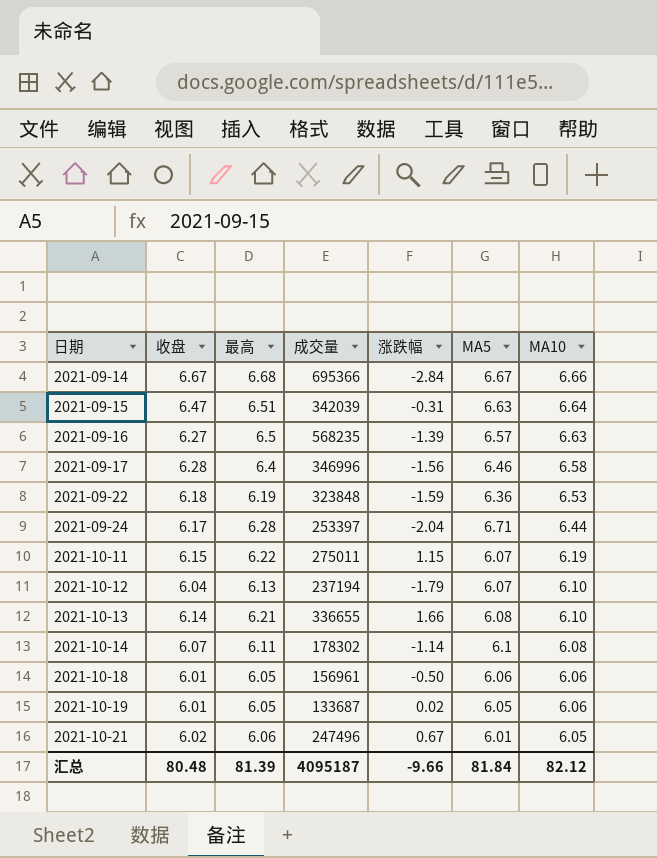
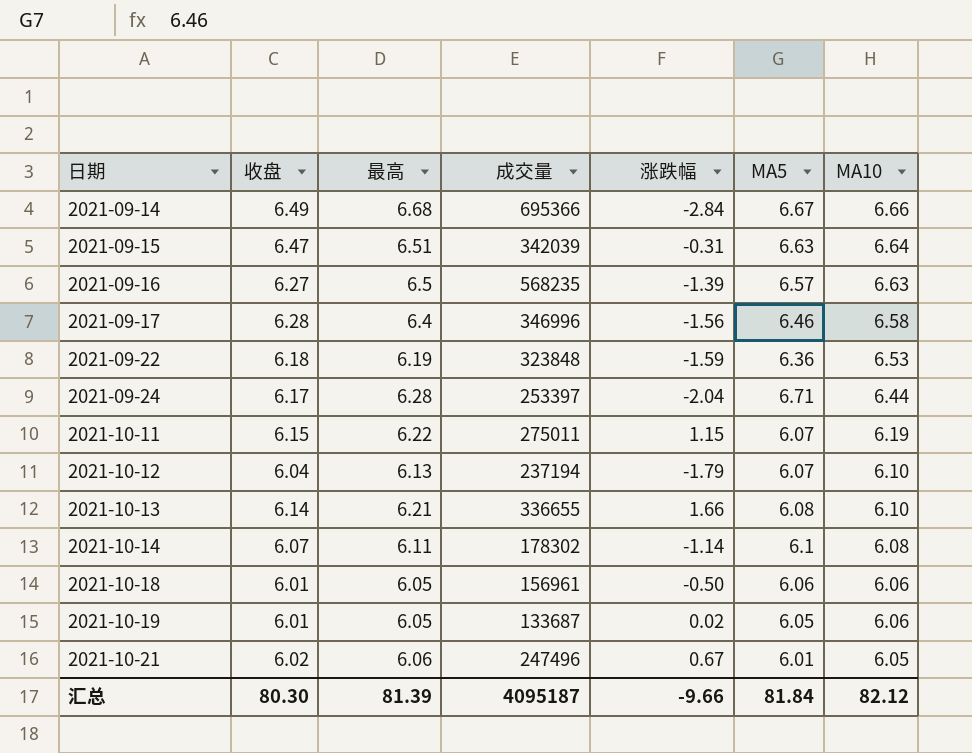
2021-09-14 | 收盘: 6.67 -> 6.49
汇总 | 收盘: 80.48 -> 80.30

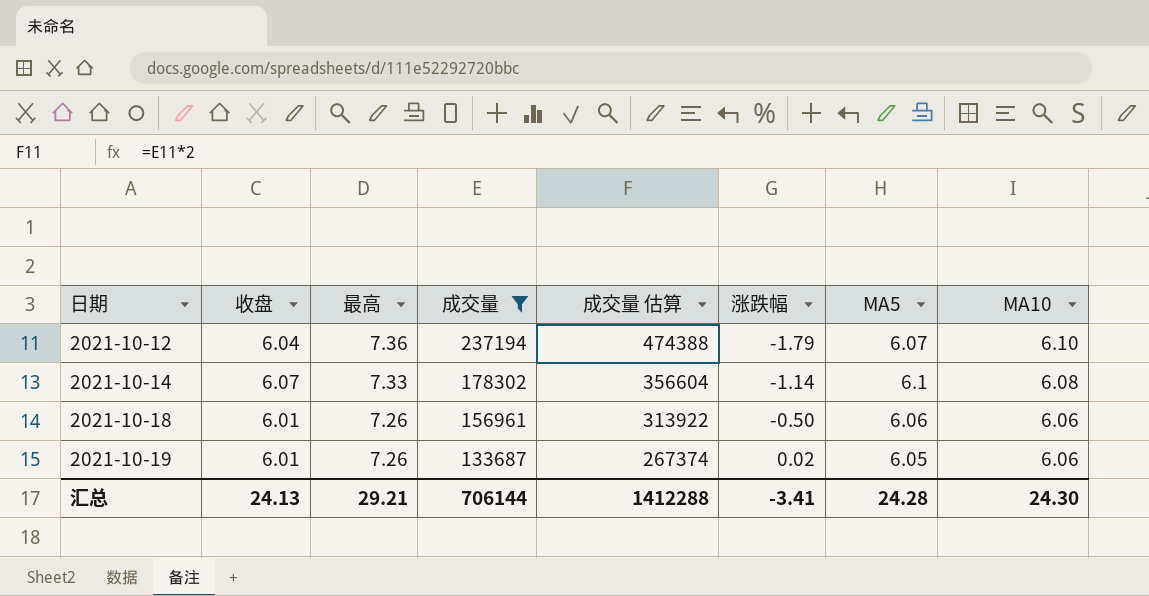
filter: none -> 成交量 <= 237194
column 成交量 估算 | formula: none -> [成交量] * 2
2021-10-12 | 最高: 6.13 -> 7.36
2021-10-14 | 最高: 6.11 -> 7.33
2021-10-18 | 最高: 6.05 -> 7.26
2021-10-19 | 最高: 6.05 -> 7.26
汇总 | 收盘: 80.30 -> 24.13
汇总 | 最高: 81.39 -> 29.21
汇总 | 成交量: 4095187 -> 706144
汇总 | 涨跌幅: -9.66 -> -3.41
汇总 | MA5: 81.84 -> 24.28
汇总 | MA10: 82.12 -> 24.30

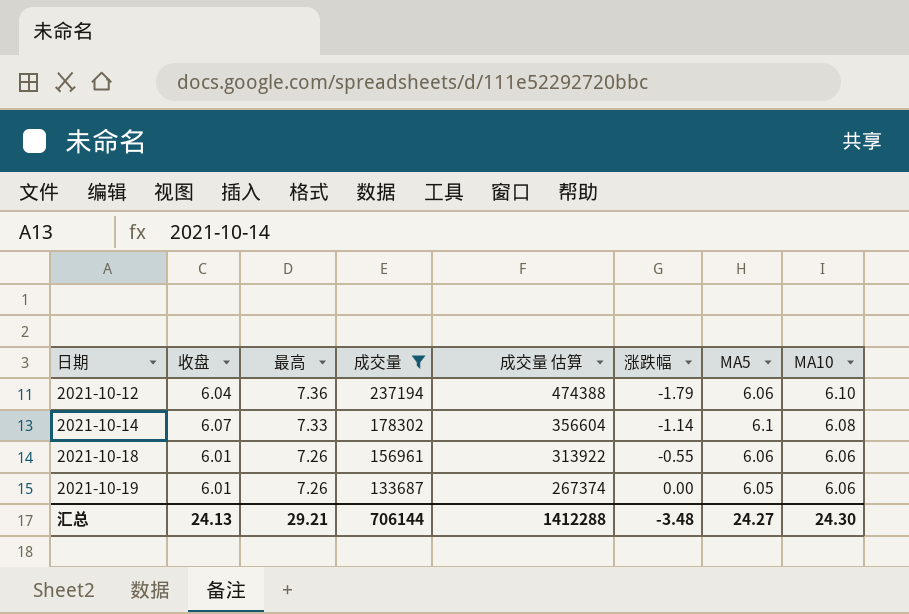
2021-10-12 | MA5: 6.07 -> 6.06
2021-10-18 | 涨跌幅: -0.50 -> -0.55
2021-10-19 | 涨跌幅: 0.02 -> 0.00
汇总 | 涨跌幅: -3.41 -> -3.48
汇总 | MA5: 24.28 -> 24.27

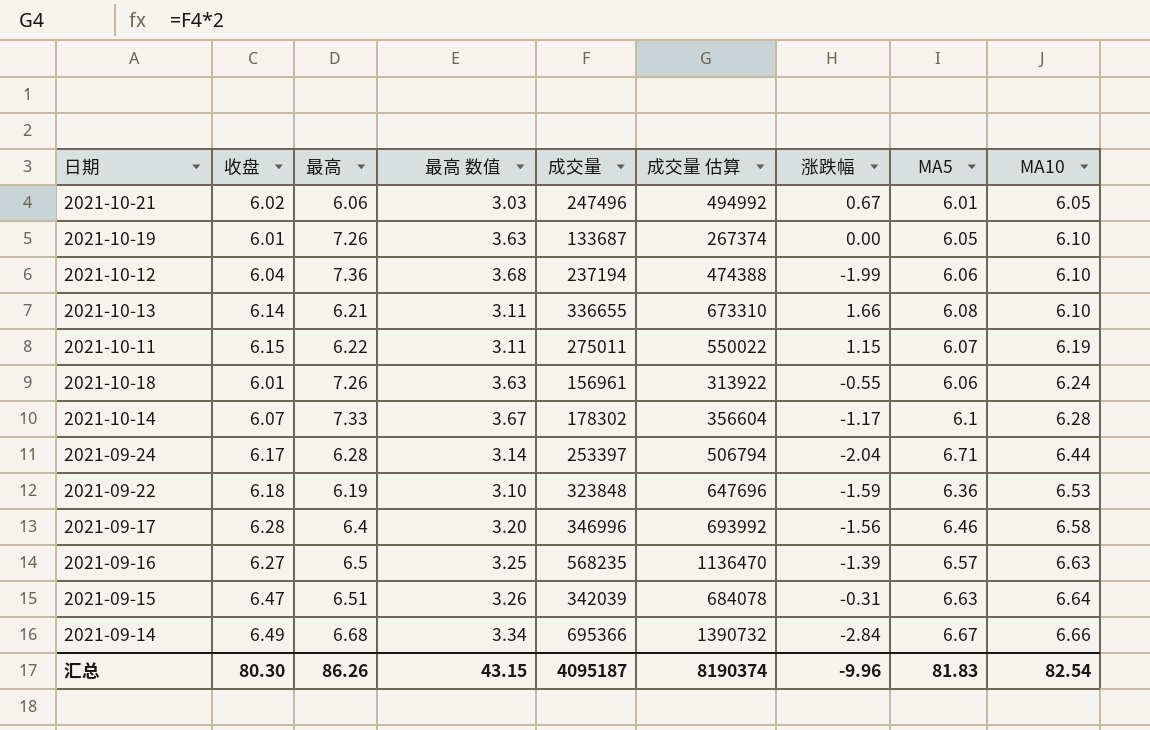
filter: 成交量 <= 237194 -> none
row order: 日期 ascending -> MA10 ascending
column 最高 数值 | formula: none -> [最高] * 0.5
2021-10-19 | MA10: 6.06 -> 6.10
2021-10-12 | 涨跌幅: -1.79 -> -1.99
2021-10-18 | MA10: 6.06 -> 6.24
2021-10-14 | 涨跌幅: -1.14 -> -1.17
2021-10-14 | MA10: 6.08 -> 6.28
汇总 | 收盘: 24.13 -> 80.30
汇总 | 最高: 29.21 -> 86.26
汇总 | 成交量: 706144 -> 4095187
汇总 | 成交量 估算: 1412288 -> 8190374
汇总 | 涨跌幅: -3.48 -> -9.96
汇总 | MA5: 24.27 -> 81.83
汇总 | MA10: 24.30 -> 82.54

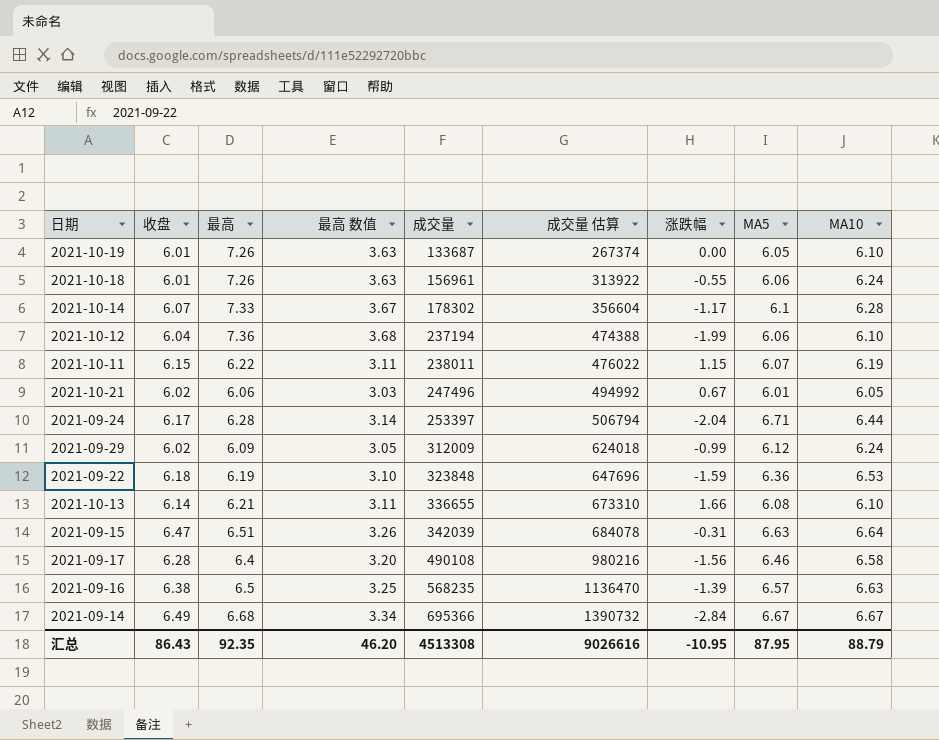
row order: MA10 ascending -> 成交量 ascending
2021-10-11 | 成交量: 275011 -> 238011
2021-10-11 | 成交量 估算: 550022 -> 476022
row 2021-09-29: none -> 6.02 | 6.09 | 3.05 | 312009 | 624018 | -0.99 | 6.12 | 6.24
2021-09-17 | 成交量: 346996 -> 490108
2021-09-17 | 成交量 估算: 693992 -> 980216
2021-09-16 | 收盘: 6.27 -> 6.38
2021-09-14 | MA10: 6.66 -> 6.67
汇总 | 收盘: 80.30 -> 86.43
汇总 | 最高: 86.26 -> 92.35
汇总 | 最高 数值: 43.15 -> 46.20
汇总 | 成交量: 4095187 -> 4513308
汇总 | 成交量 估算: 8190374 -> 9026616
汇总 | 涨跌幅: -9.96 -> -10.95
汇总 | MA5: 81.83 -> 87.95
汇总 | MA10: 82.54 -> 88.79

